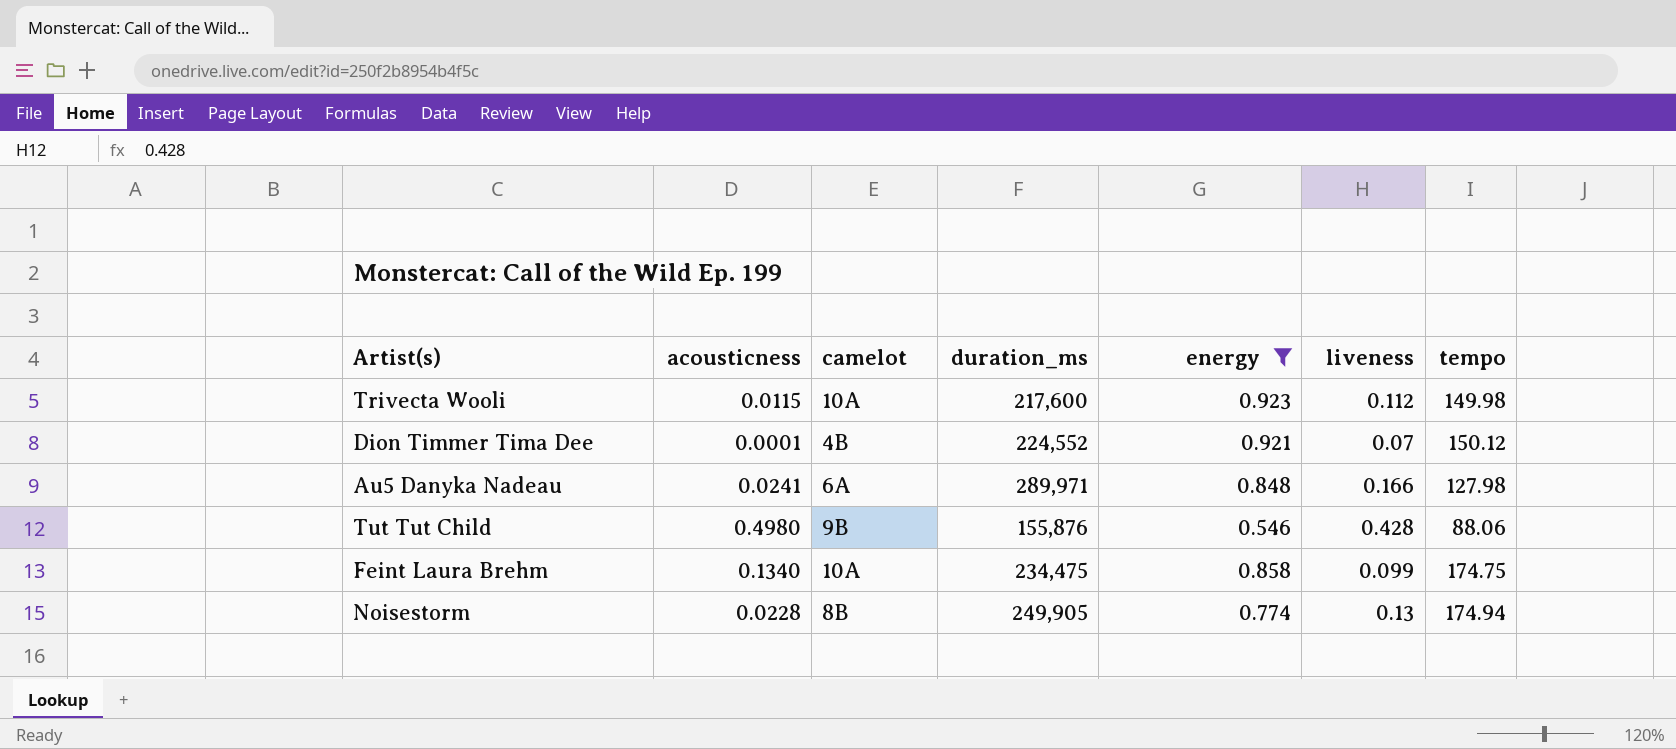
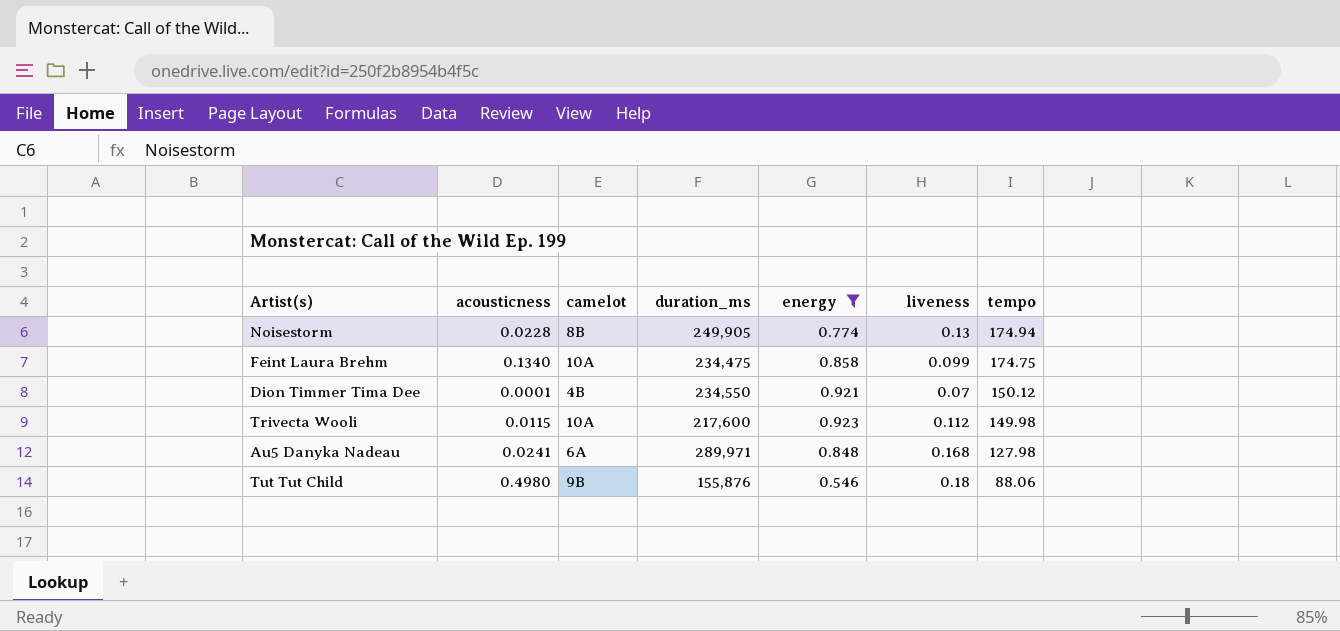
row order: none -> tempo descending
Dion Timmer Tima Dee | duration_ms: 224,552 -> 234,550
Au5 Danyka Nadeau | liveness: 0.166 -> 0.168
Tut Tut Child | liveness: 0.428 -> 0.18

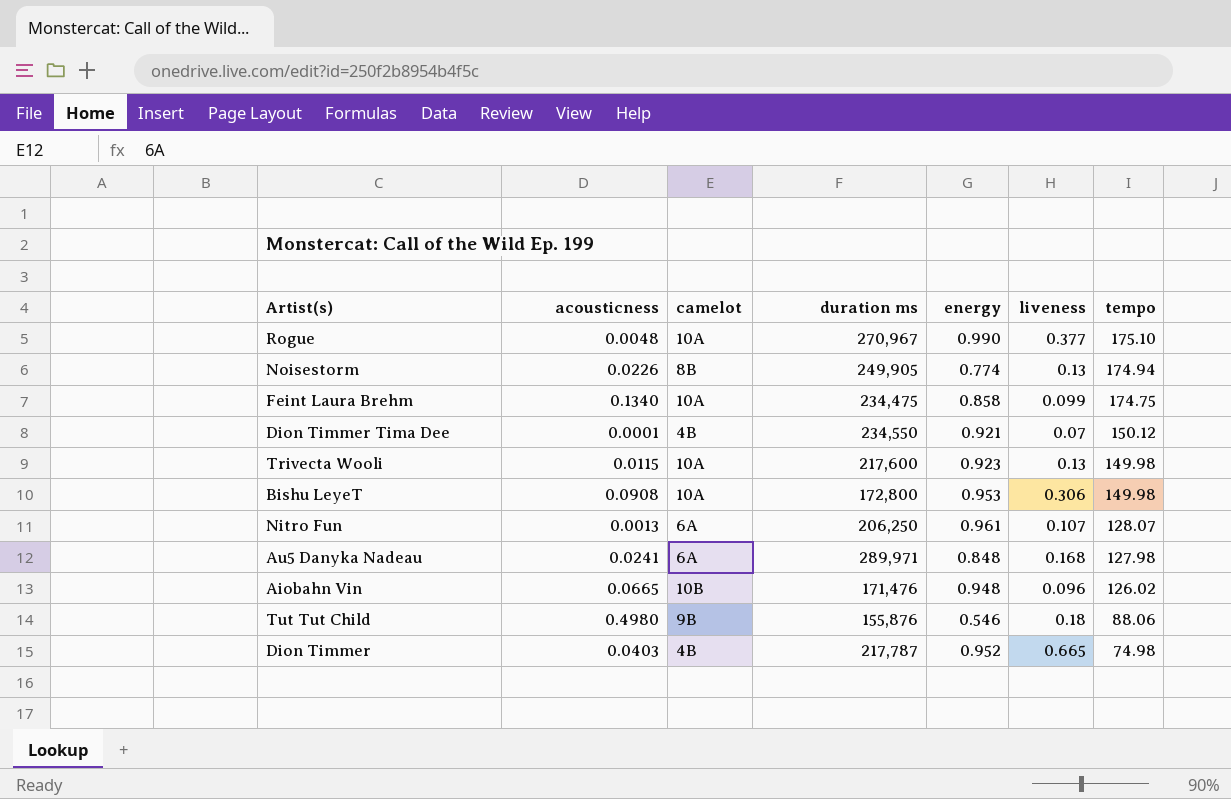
filter: energy <= 0.923 -> none
column name: duration_ms -> duration ms
Noisestorm | acousticness: 0.0228 -> 0.0226
Trivecta Wooli | liveness: 0.112 -> 0.13

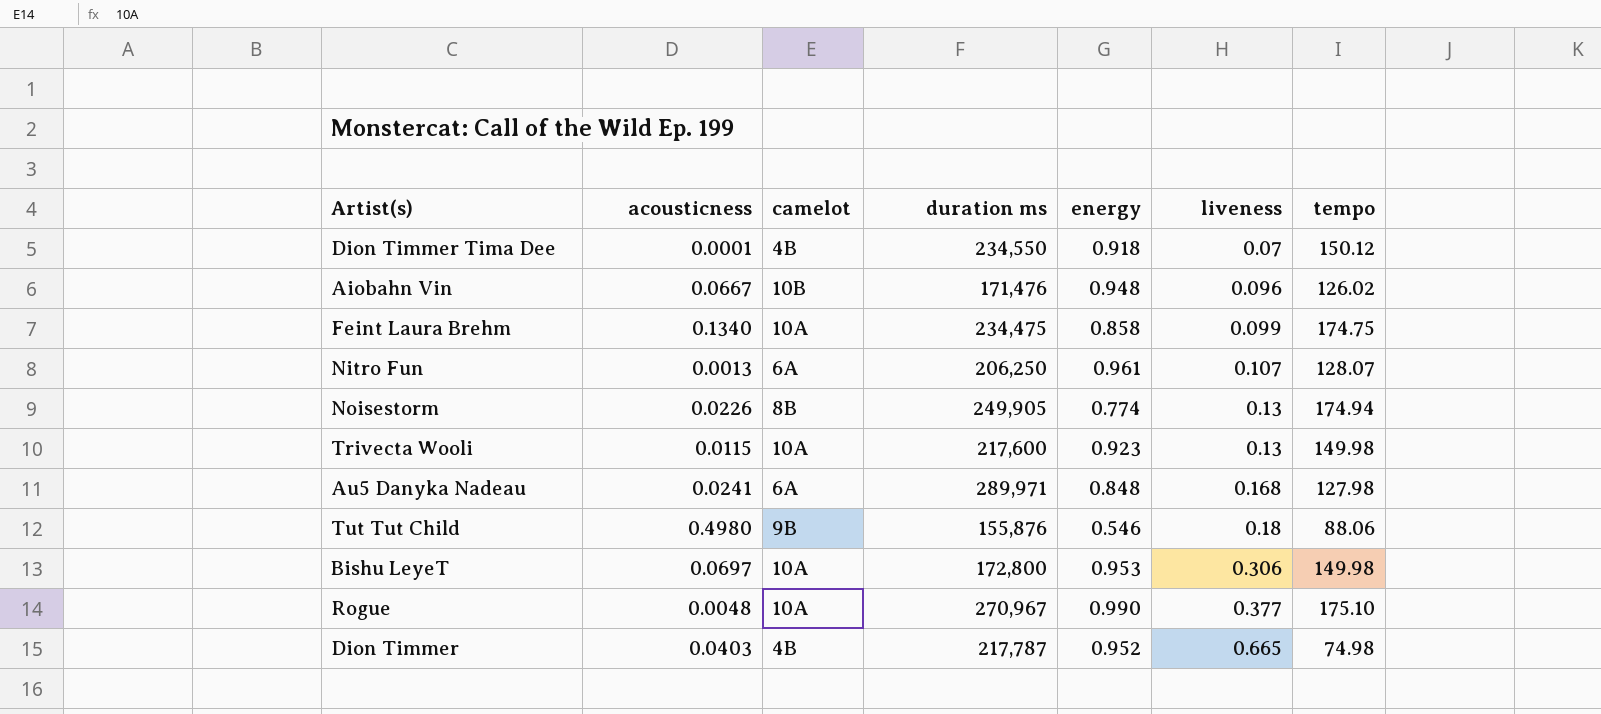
row order: tempo descending -> liveness ascending
Dion Timmer Tima Dee | energy: 0.921 -> 0.918
Aiobahn Vin | acousticness: 0.0665 -> 0.0667
Bishu LeyeT | acousticness: 0.0908 -> 0.0697

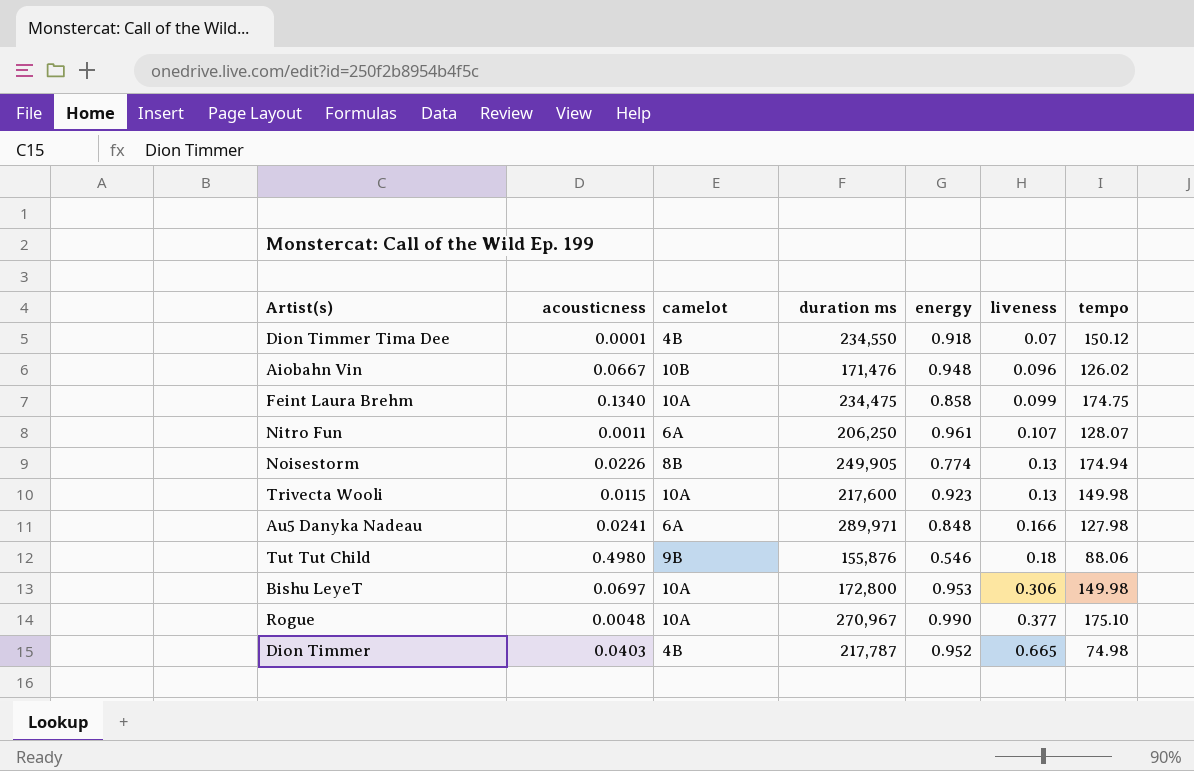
Nitro Fun | acousticness: 0.0013 -> 0.0011
Au5 Danyka Nadeau | liveness: 0.168 -> 0.166

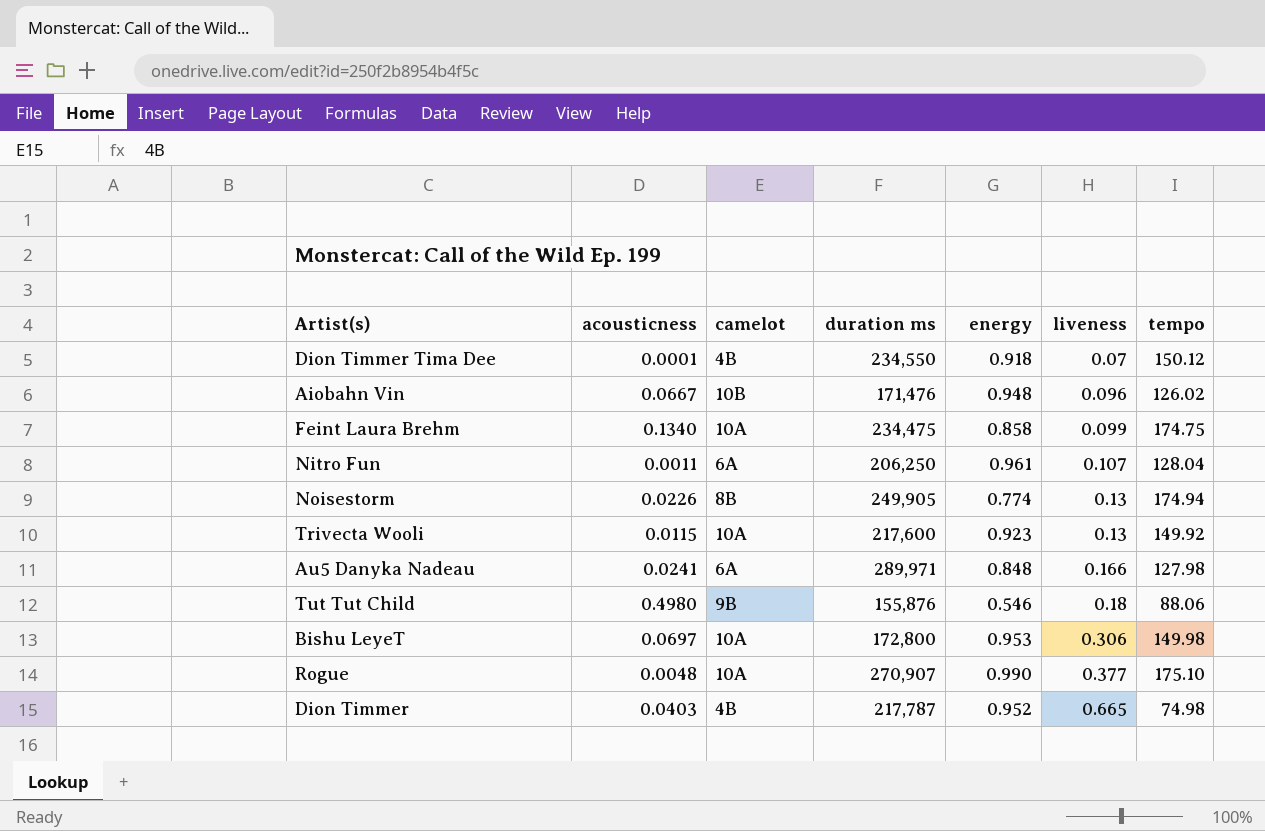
Nitro Fun | tempo: 128.07 -> 128.04
Trivecta Wooli | tempo: 149.98 -> 149.92
Rogue | duration ms: 270,967 -> 270,907

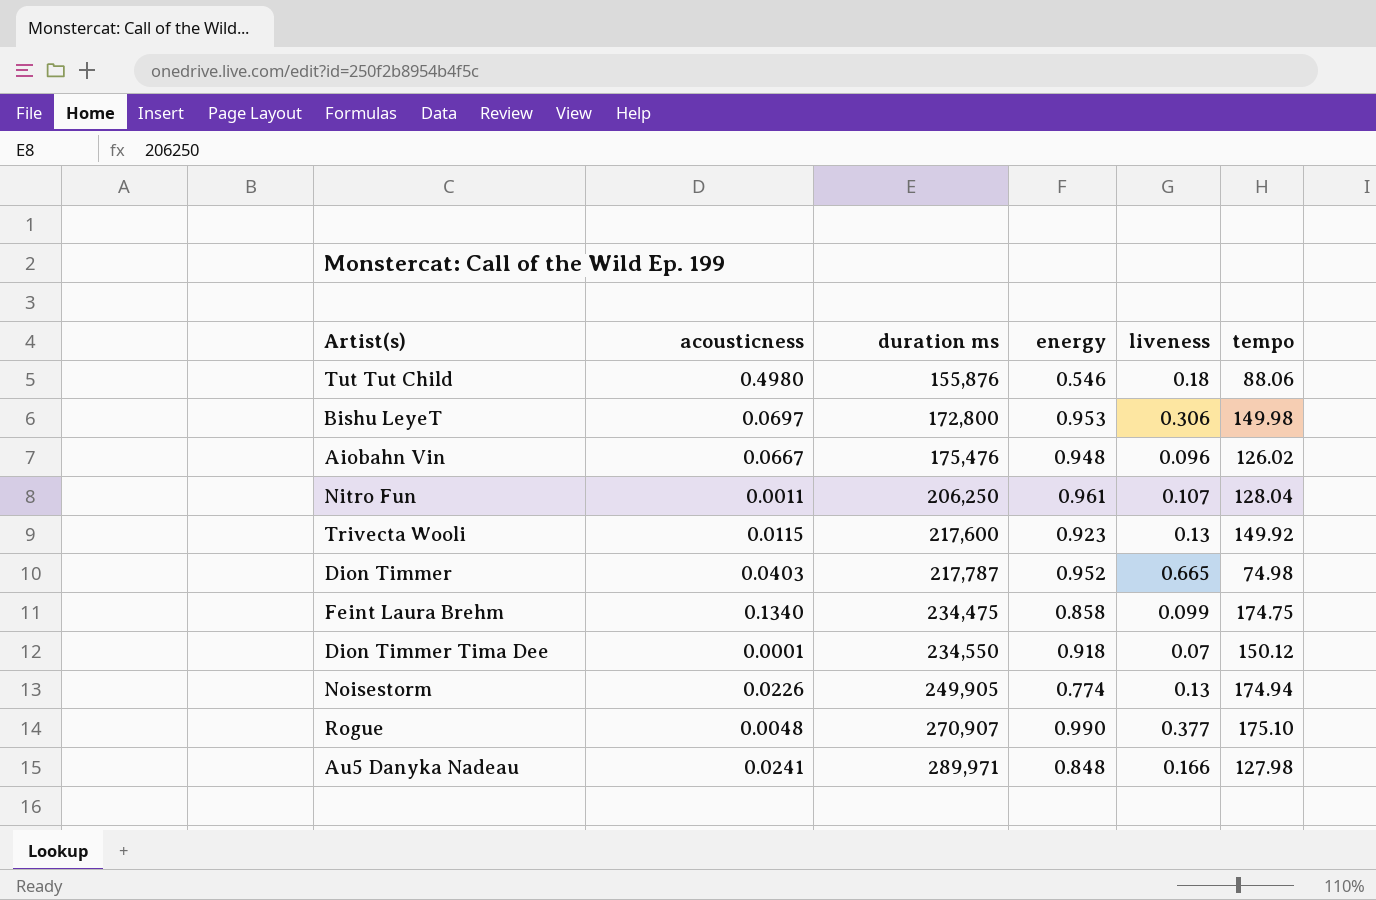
row order: liveness ascending -> duration ms ascending
column camelot | position: 3 -> none
Aiobahn Vin | duration ms: 171,476 -> 175,476

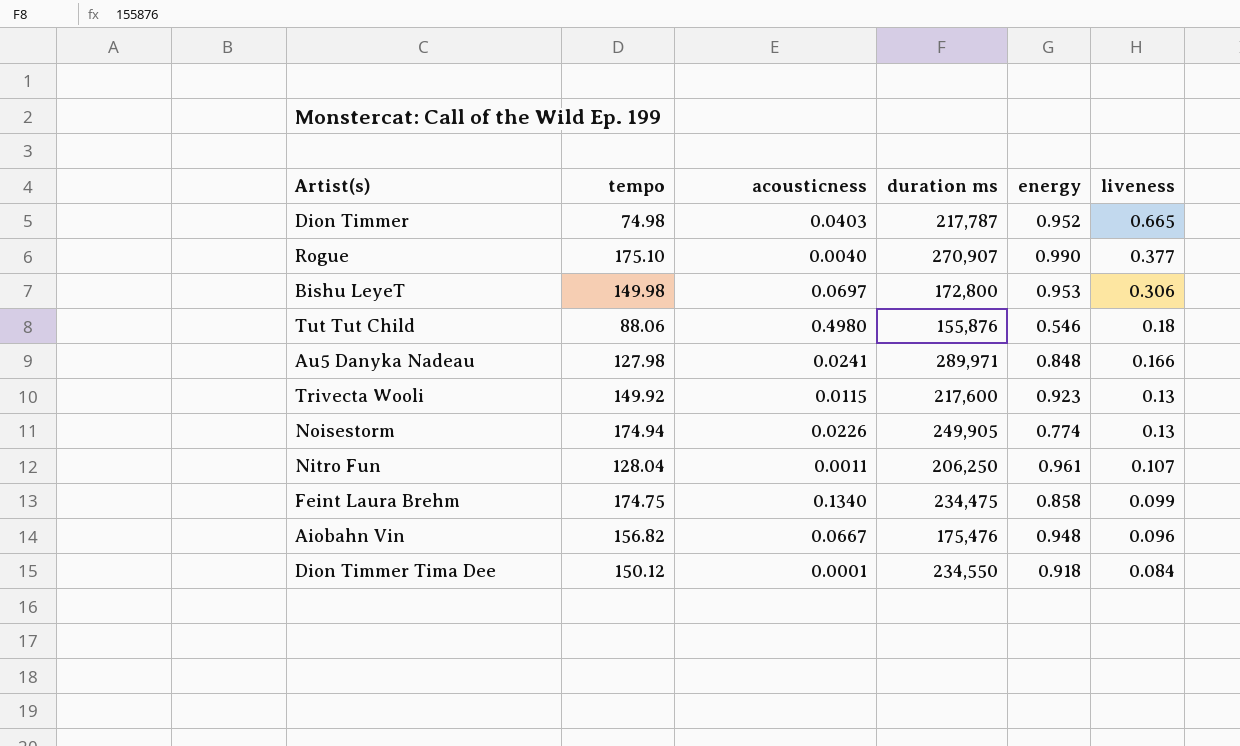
row order: duration ms ascending -> liveness descending
column tempo | position: 6 -> 2
Rogue | acousticness: 0.0048 -> 0.0040
Aiobahn Vin | tempo: 126.02 -> 156.82
Dion Timmer Tima Dee | liveness: 0.07 -> 0.084

